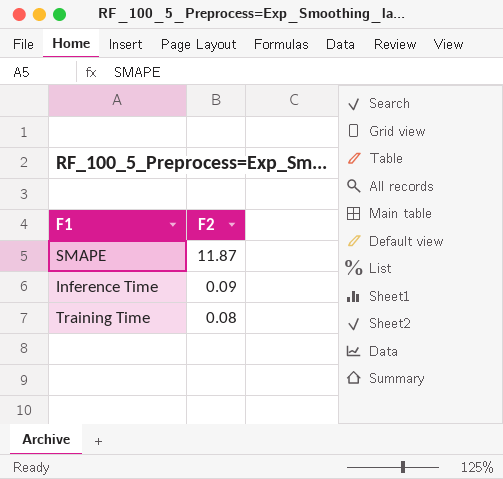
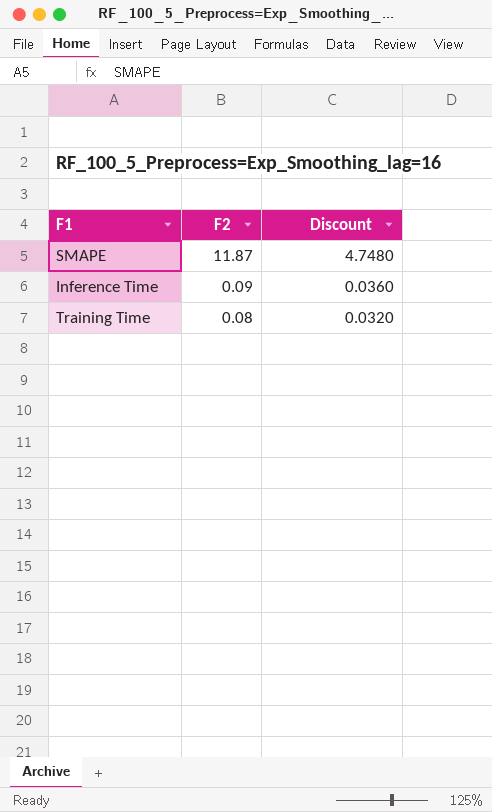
column Discount | formula: none -> [F2] * 0.4

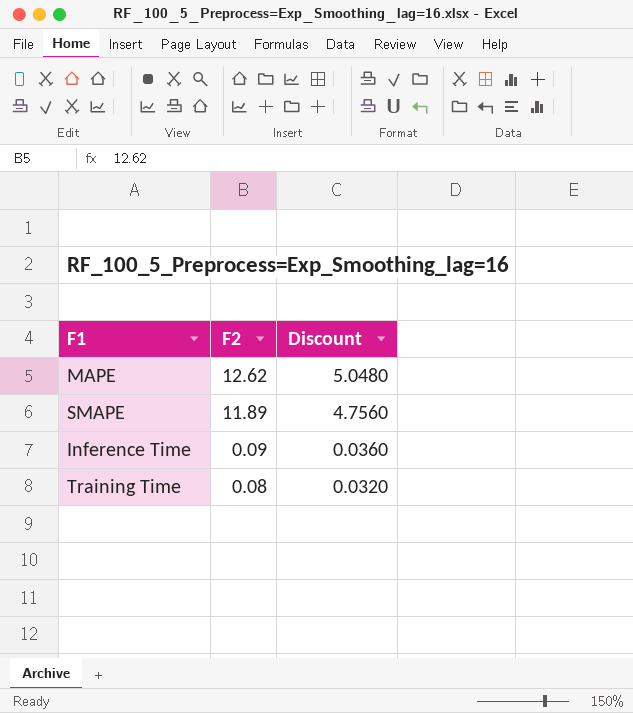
row MAPE: none -> 12.62 | 5.0480
SMAPE | F2: 11.87 -> 11.89
SMAPE | Discount: 4.7480 -> 4.7560

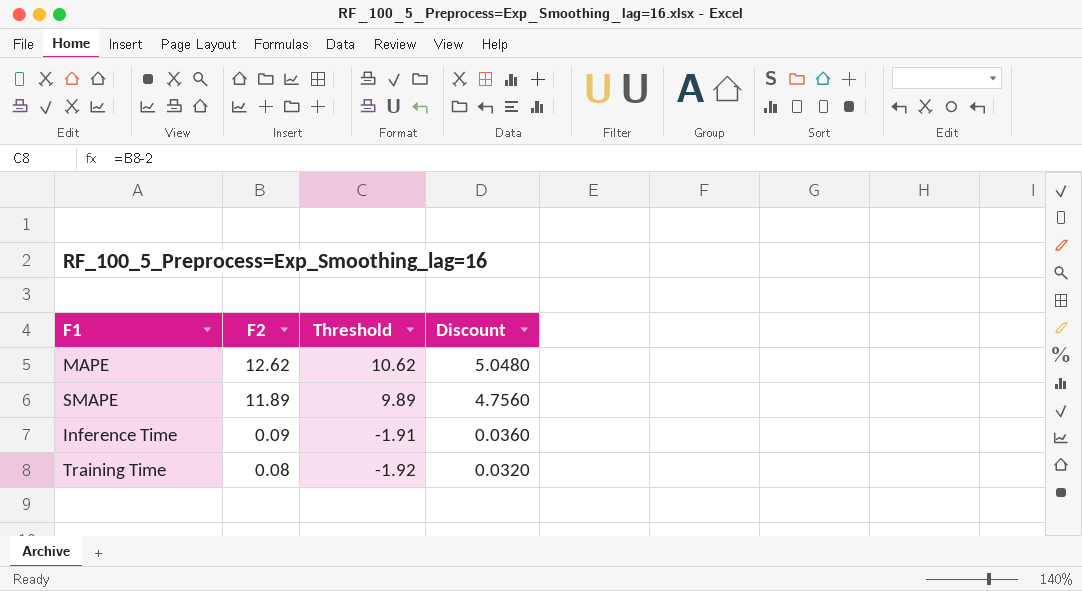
column Threshold | formula: none -> [F2] - 2

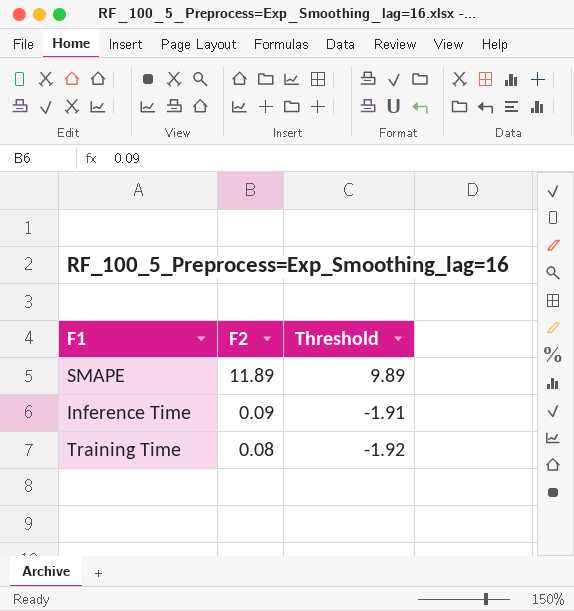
column Discount | formula: [F2] * 0.4 -> none
row MAPE: 12.62 | 10.62 | 5.0480 -> none

